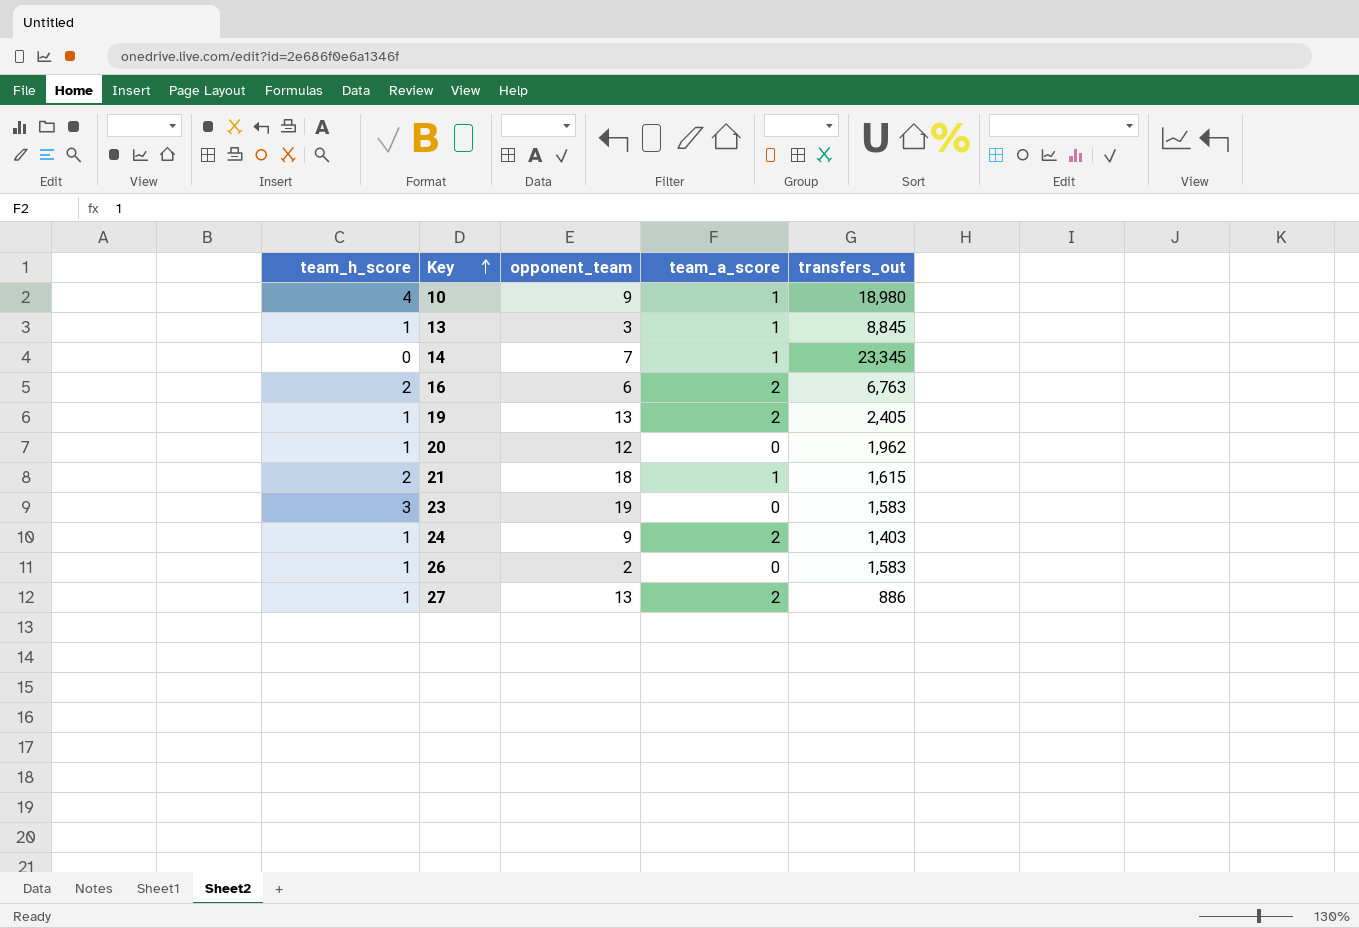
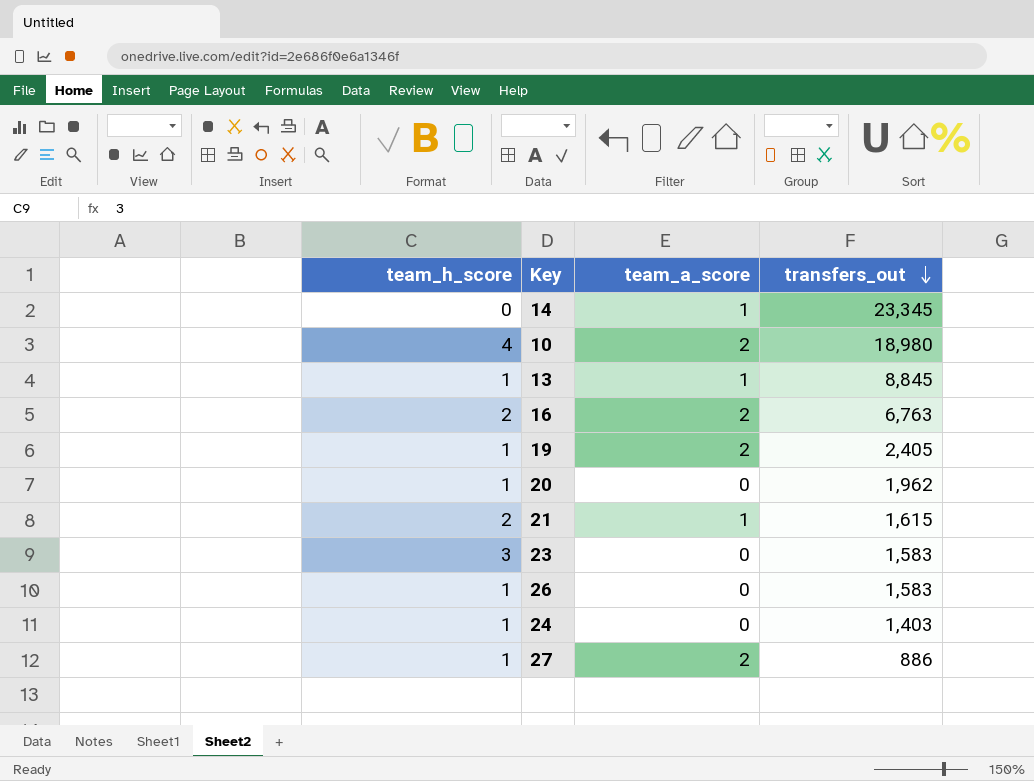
row order: Key ascending -> transfers_out descending
column opponent_team | position: 3 -> none
10 | team_a_score: 1 -> 2
24 | team_a_score: 2 -> 0

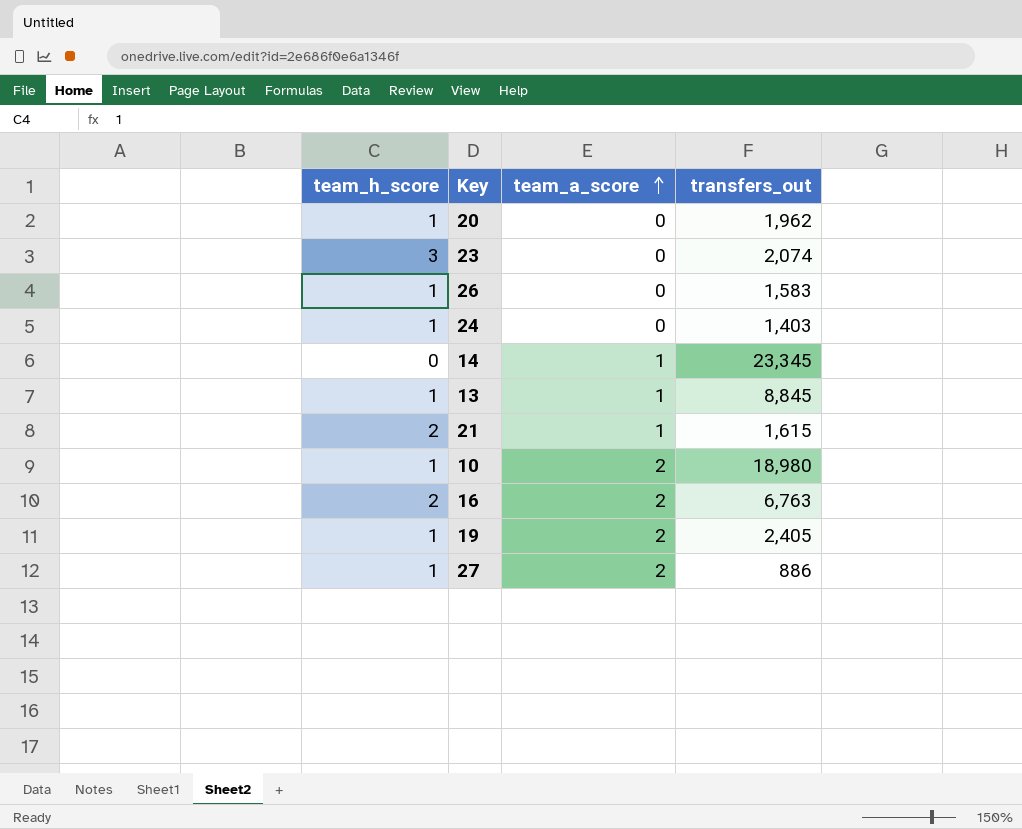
row order: transfers_out descending -> team_a_score ascending
23 | transfers_out: 1,583 -> 2,074
10 | team_h_score: 4 -> 1

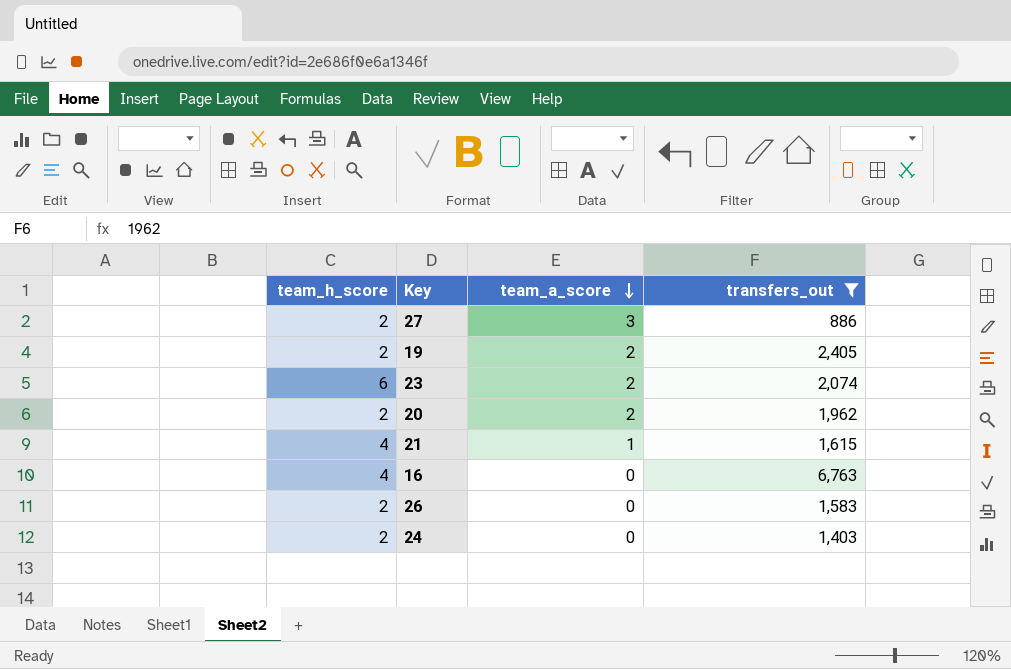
filter: none -> transfers_out <= 6,763
row order: team_a_score ascending -> team_a_score descending
27 | team_h_score: 1 -> 2
27 | team_a_score: 2 -> 3
19 | team_h_score: 1 -> 2
23 | team_h_score: 3 -> 6
23 | team_a_score: 0 -> 2
20 | team_h_score: 1 -> 2
20 | team_a_score: 0 -> 2
21 | team_h_score: 2 -> 4
16 | team_h_score: 2 -> 4
16 | team_a_score: 2 -> 0
26 | team_h_score: 1 -> 2
24 | team_h_score: 1 -> 2

